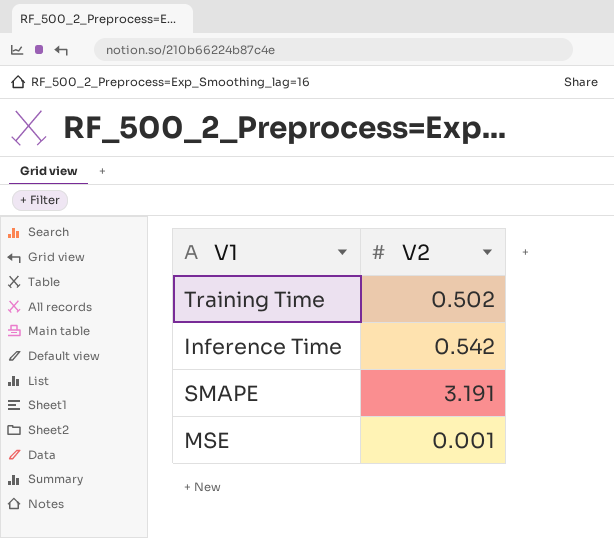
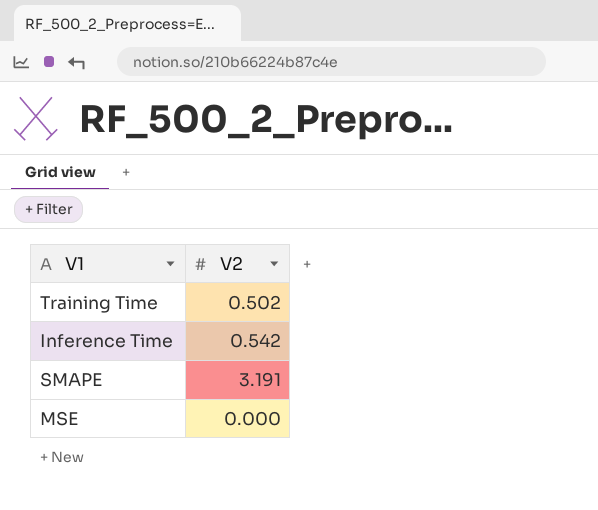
MSE | V2: 0.001 -> 0.000

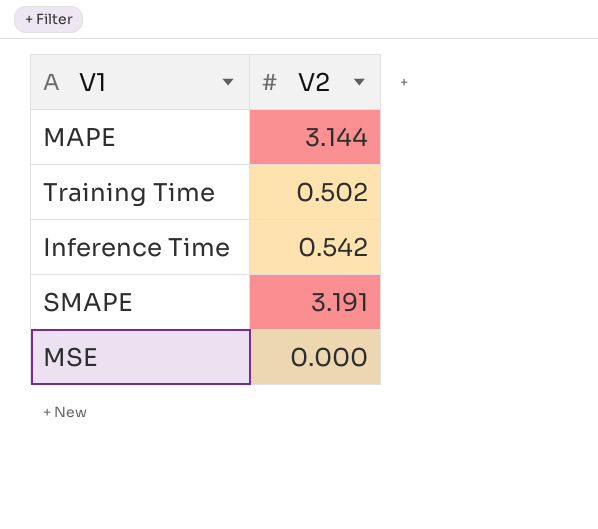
row MAPE: none -> 3.144

